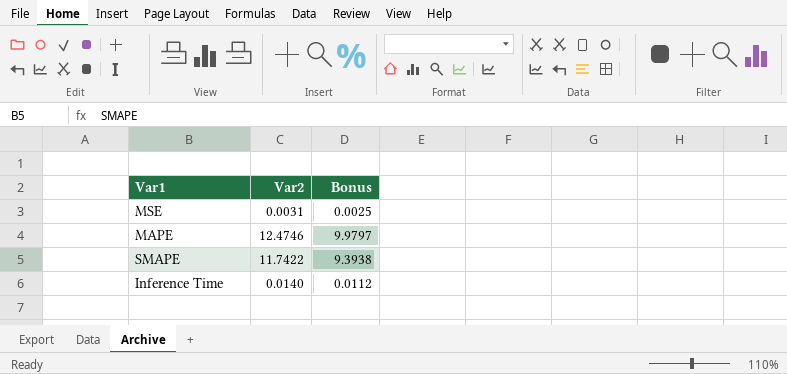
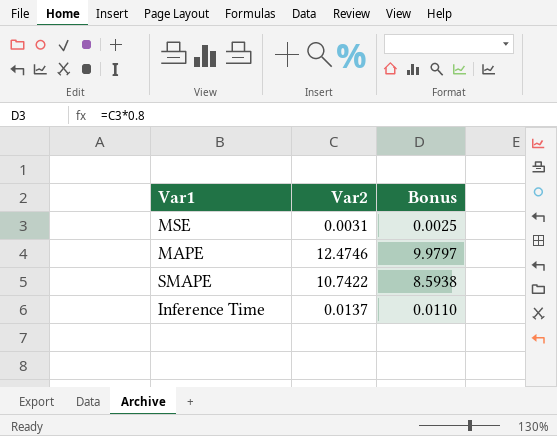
SMAPE | Var2: 11.7422 -> 10.7422
SMAPE | Bonus: 9.3938 -> 8.5938
Inference Time | Var2: 0.0140 -> 0.0137
Inference Time | Bonus: 0.0112 -> 0.0110

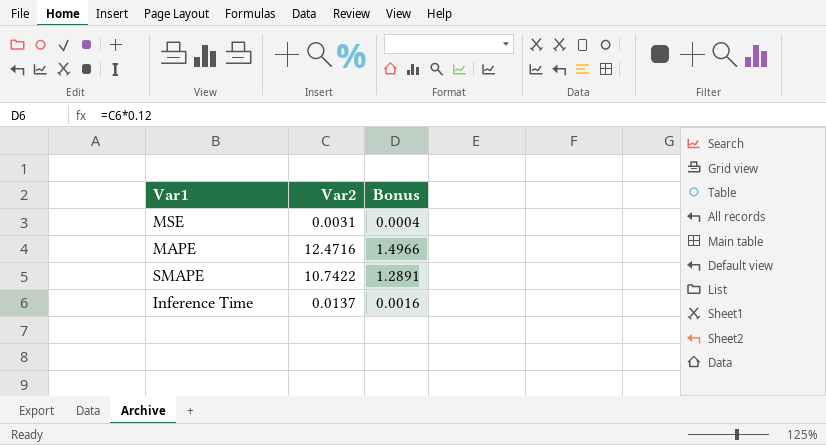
column Bonus | formula: [Var2] * 0.8 -> [Var2] * 0.12
MAPE | Var2: 12.4746 -> 12.4716

